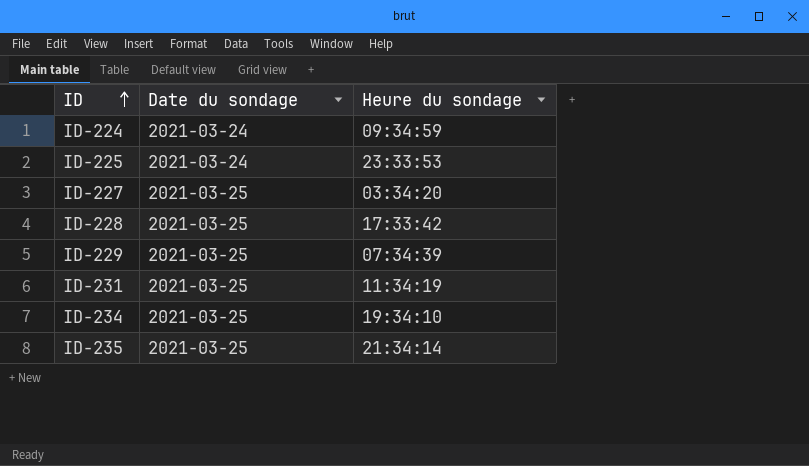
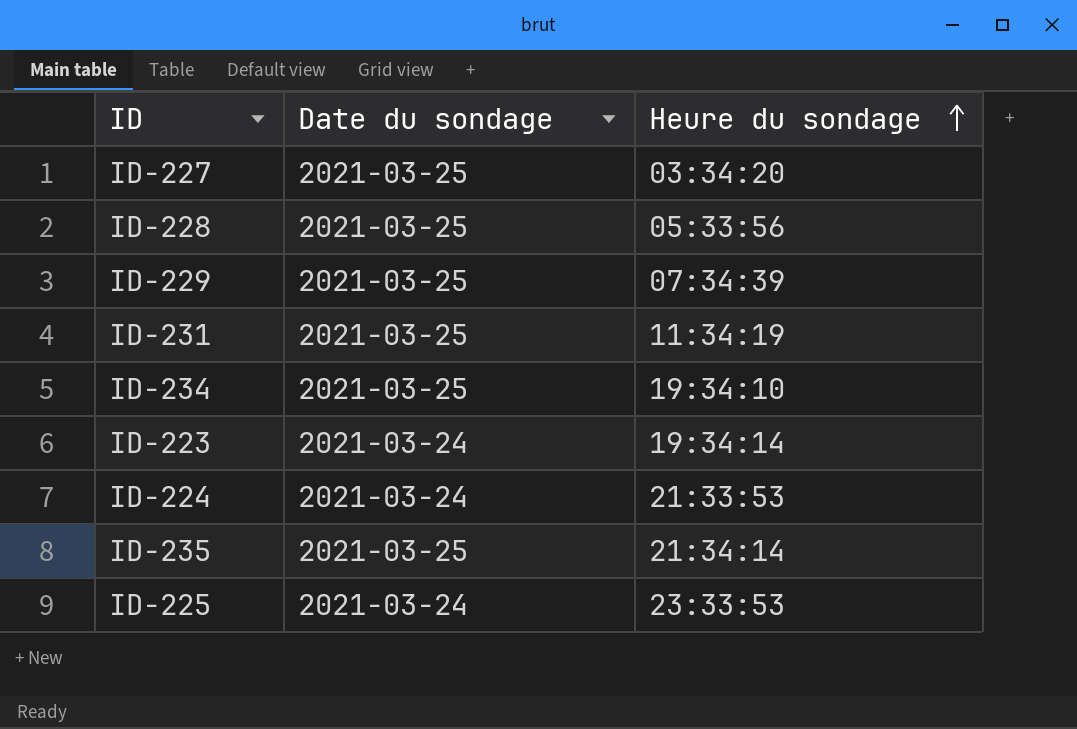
row order: ID ascending -> Heure du sondage ascending
ID-228 | Heure du sondage: 17:33:42 -> 05:33:56
row ID-223: none -> 2021-03-24 | 19:34:14
ID-224 | Heure du sondage: 09:34:59 -> 21:33:53

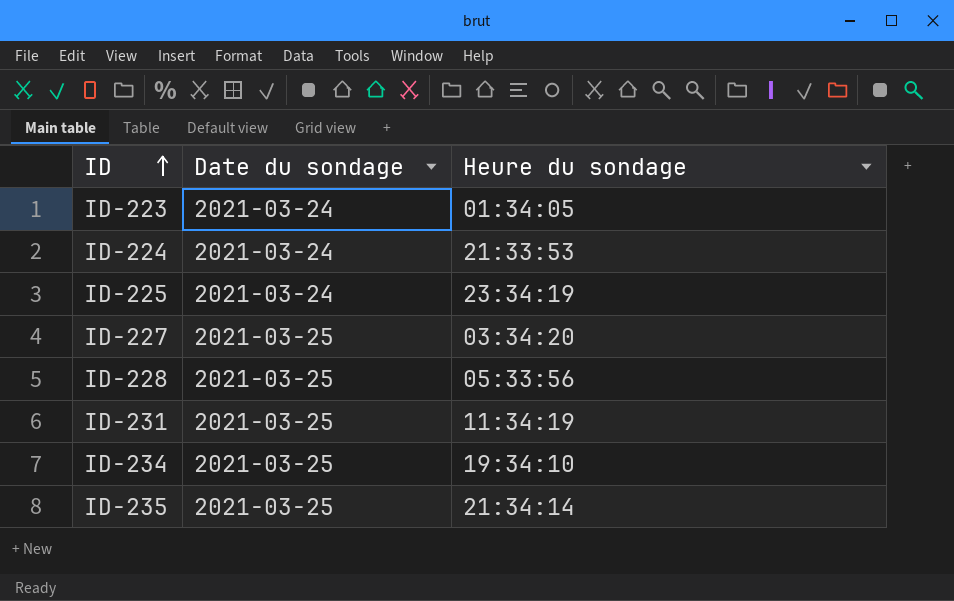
row order: Heure du sondage ascending -> ID ascending
row ID-229: 2021-03-25 | 07:34:39 -> none
ID-223 | Heure du sondage: 19:34:14 -> 01:34:05
ID-225 | Heure du sondage: 23:33:53 -> 23:34:19

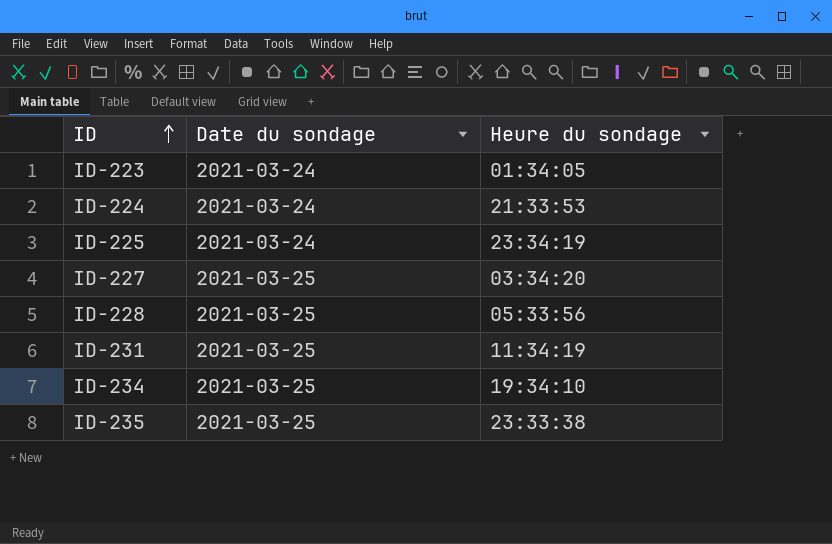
ID-235 | Heure du sondage: 21:34:14 -> 23:33:38

